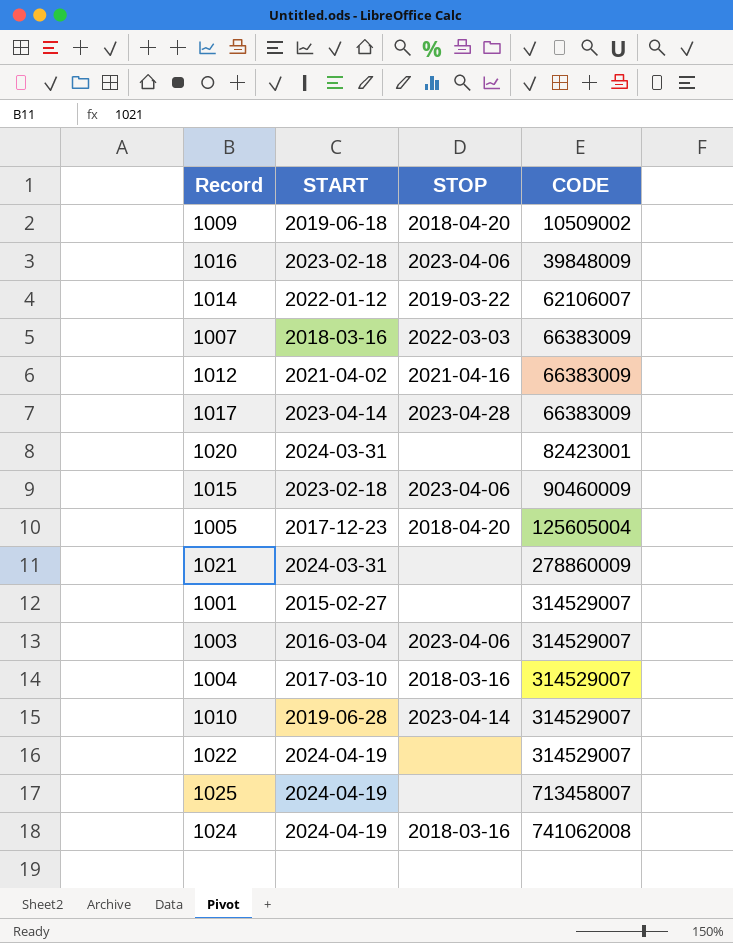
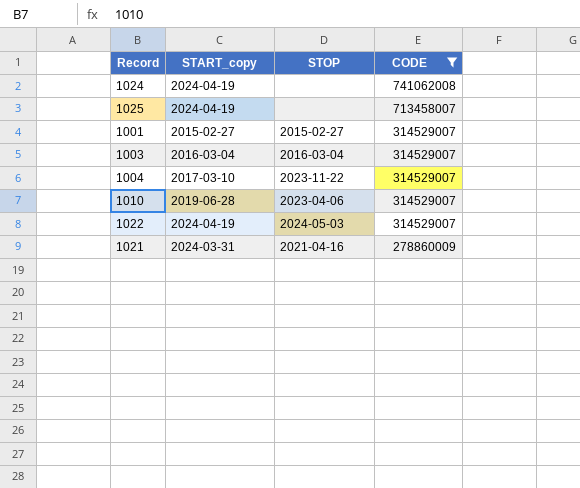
filter: none -> CODE >= 278860009
row order: CODE ascending -> CODE descending
column name: START -> START_copy
1024 | STOP: 2018-03-16 -> none
1001 | STOP: none -> 2015-02-27
1003 | STOP: 2023-04-06 -> 2016-03-04
1004 | STOP: 2018-03-16 -> 2023-11-22
1010 | STOP: 2023-04-14 -> 2023-04-06
1022 | STOP: none -> 2024-05-03
1021 | STOP: none -> 2021-04-16

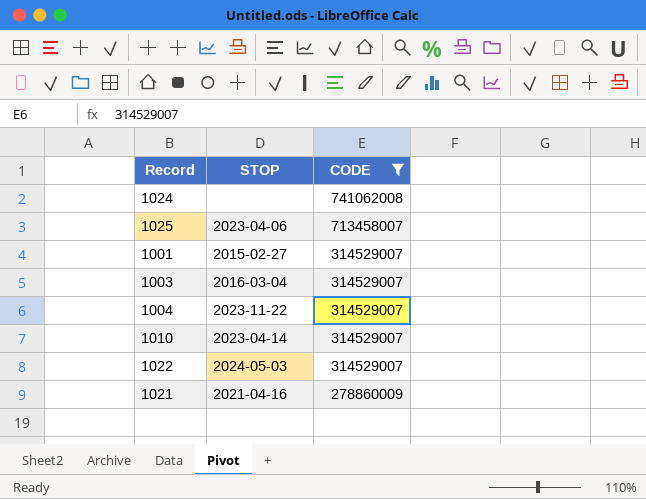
column START_copy | position: 2 -> none
1025 | STOP: none -> 2023-04-06
1010 | STOP: 2023-04-06 -> 2023-04-14

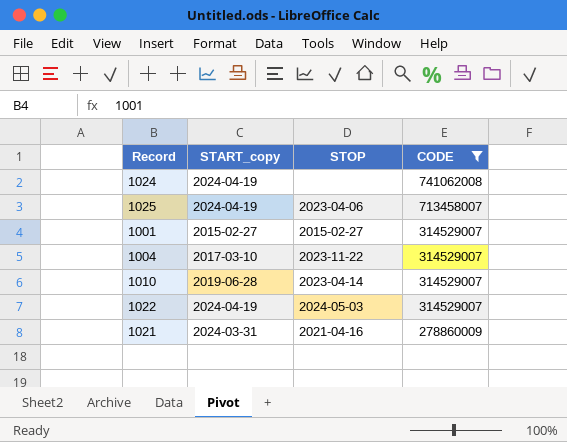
column START_copy | position: none -> 2
row 1003: 2016-03-04 | 314529007 -> none

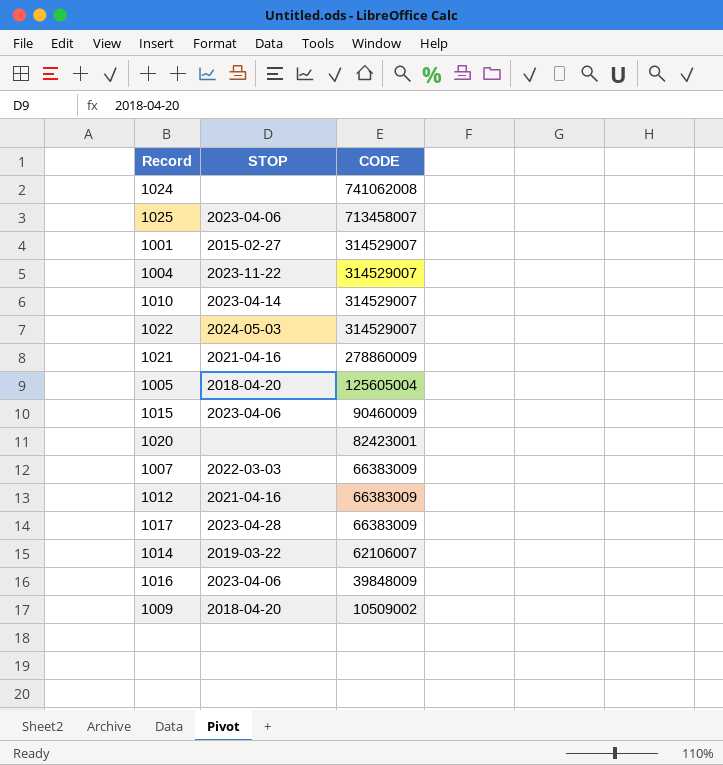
filter: CODE >= 278860009 -> none
column START_copy | position: 2 -> none

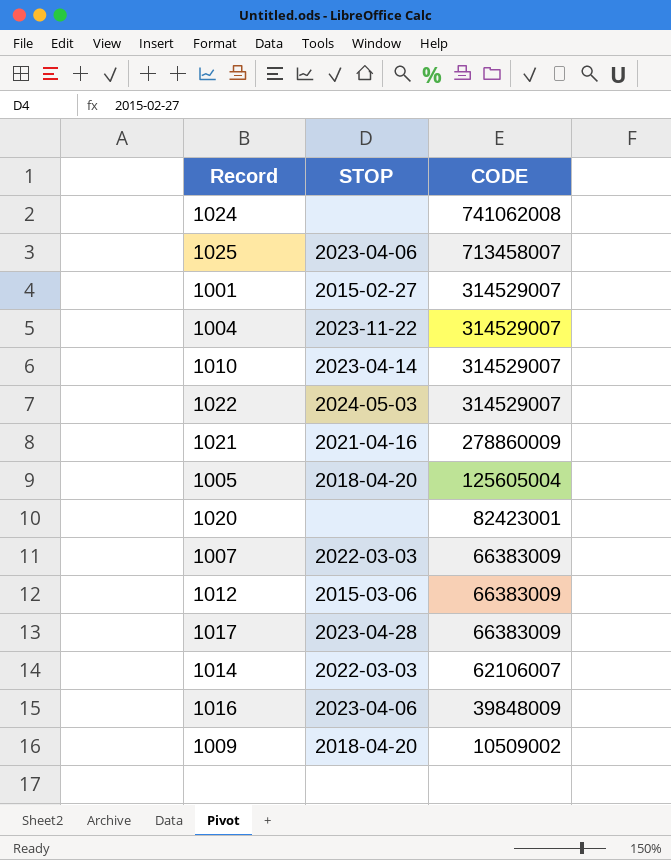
row 1015: 2023-04-06 | 90460009 -> none
1012 | STOP: 2021-04-16 -> 2015-03-06
1014 | STOP: 2019-03-22 -> 2022-03-03

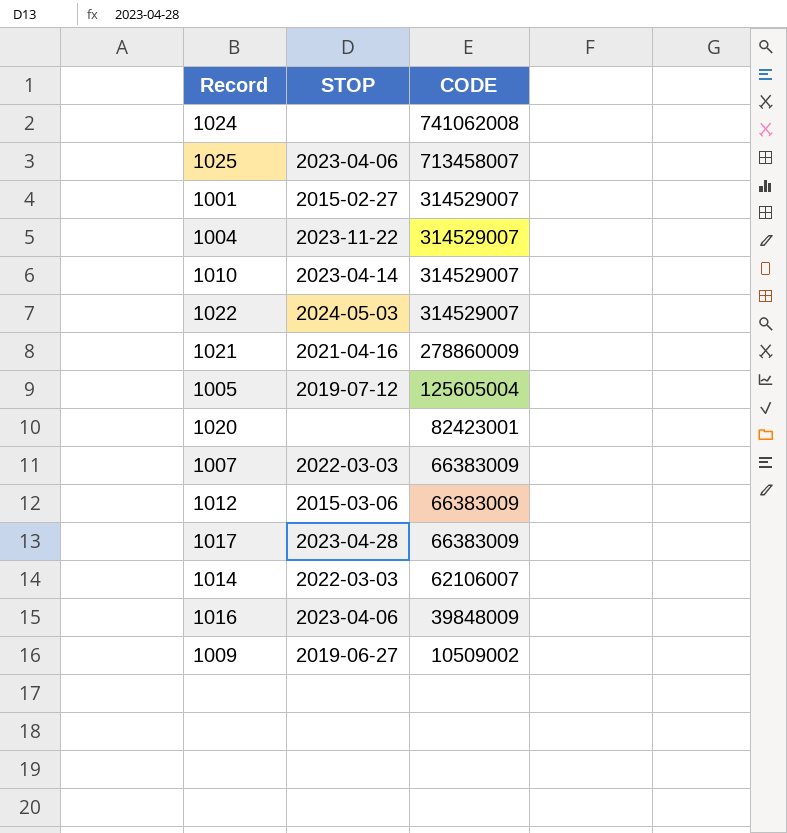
1005 | STOP: 2018-04-20 -> 2019-07-12
1009 | STOP: 2018-04-20 -> 2019-06-27

